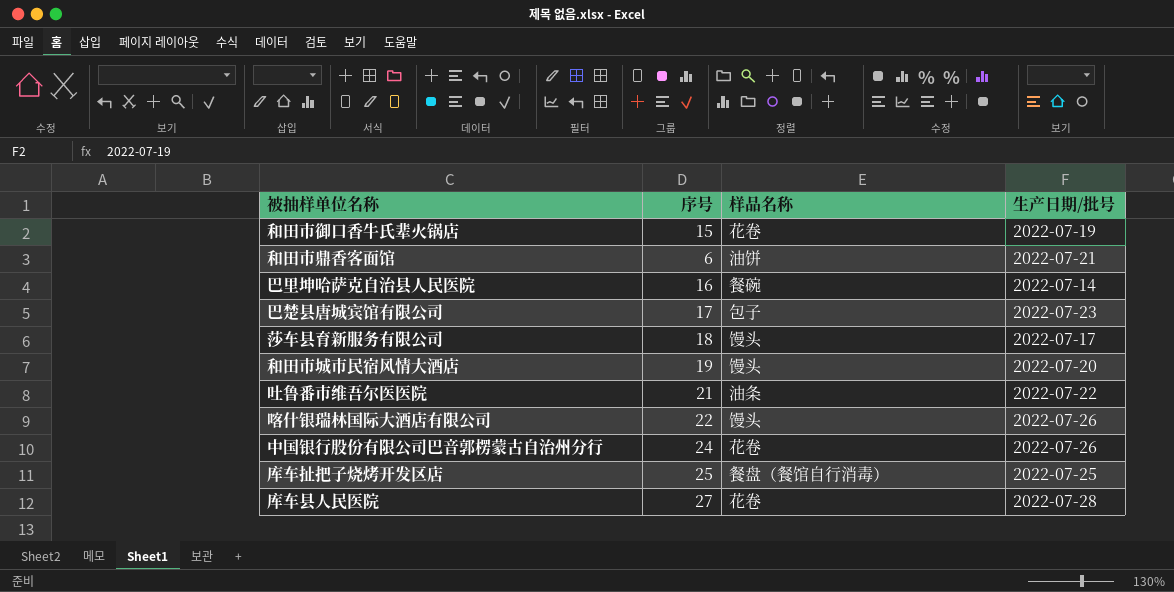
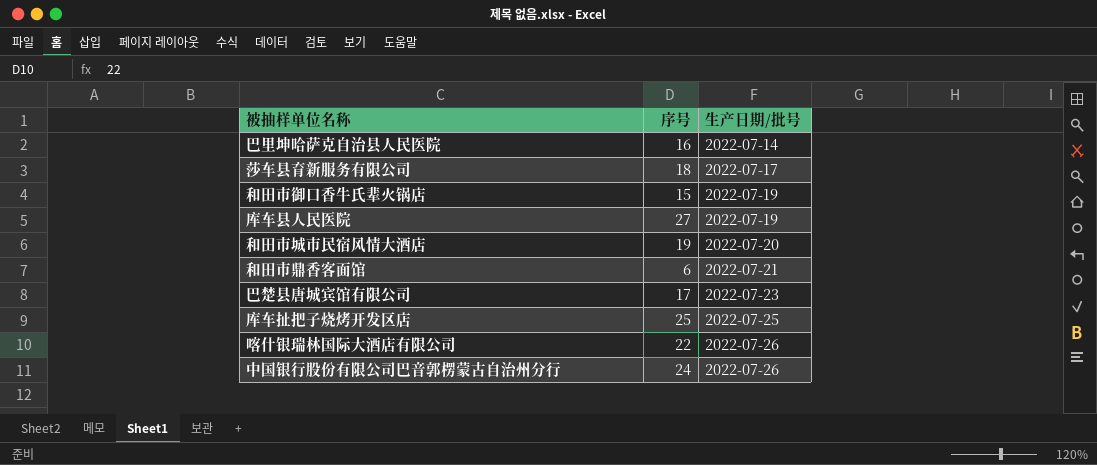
row order: none -> 生产日期/批号 ascending
column 样品名称 | position: 3 -> none
row 吐鲁番市维吾尔医医院: 21 | 油条 | 2022-07-22 -> none
库车县人民医院 | 生产日期/批号: 2022-07-28 -> 2022-07-19

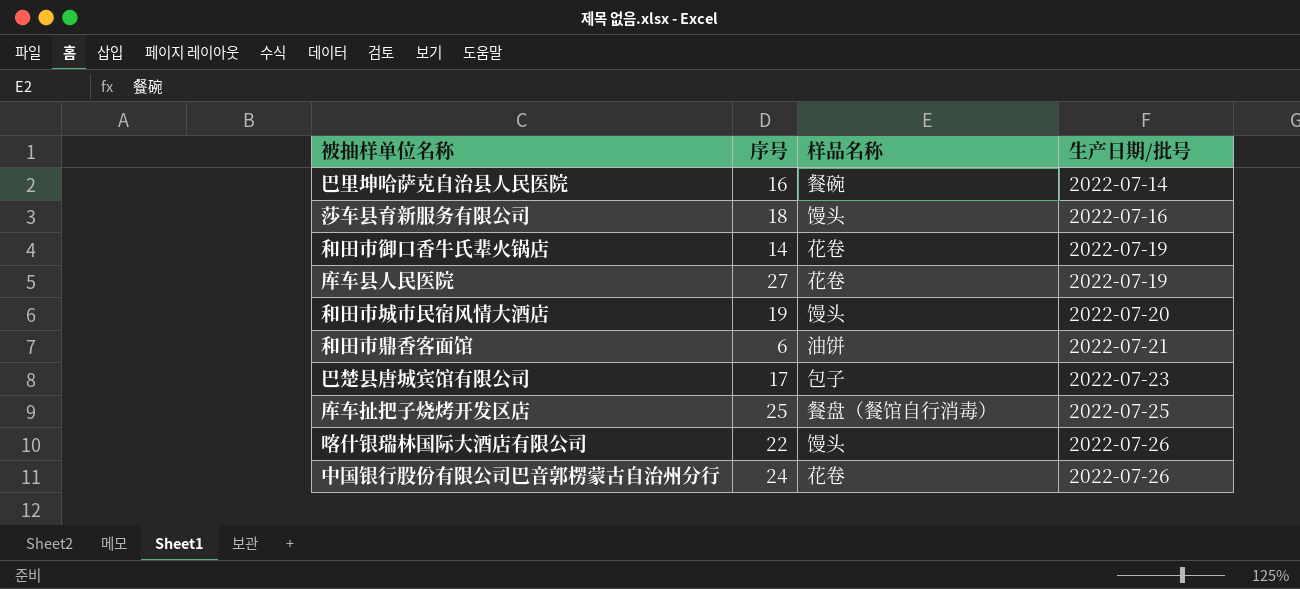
column 样品名称 | position: none -> 3
莎车县育新服务有限公司 | 生产日期/批号: 2022-07-17 -> 2022-07-16
和田市御口香牛氏辈火锅店 | 序号: 15 -> 14

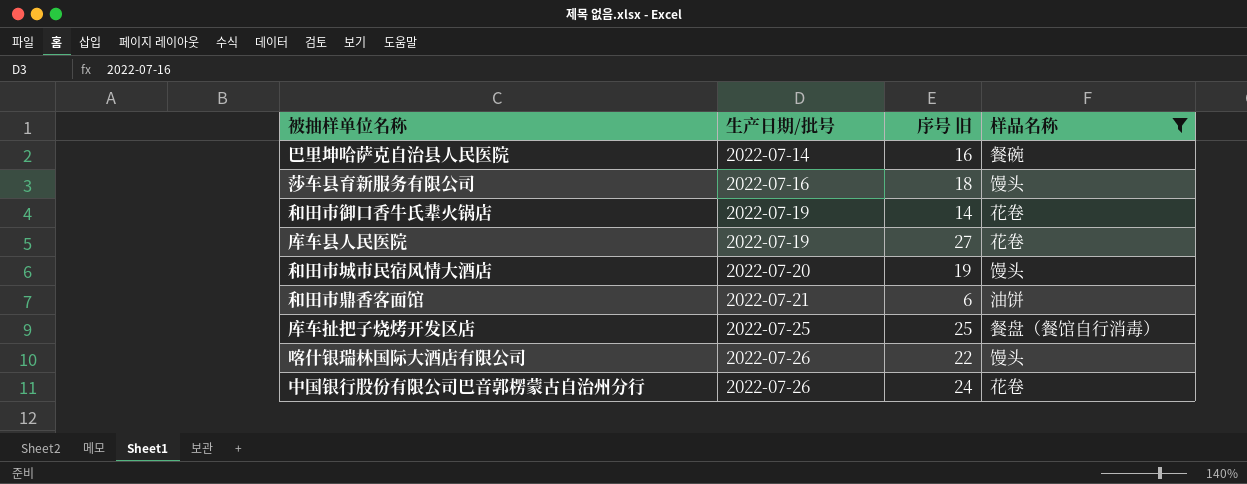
filter: none -> 样品名称 != 包子
column 生产日期/批号 | position: 4 -> 2
column name: 序号 -> 序号 旧

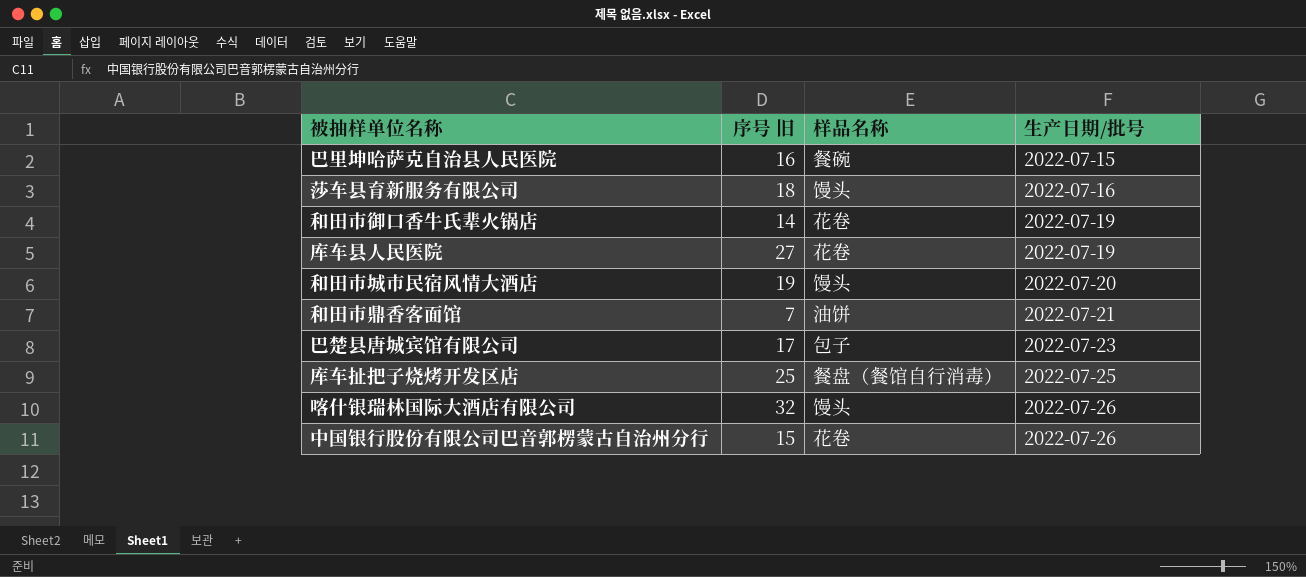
filter: 样品名称 != 包子 -> none
column 生产日期/批号 | position: 2 -> 4
巴里坤哈萨克自治县人民医院 | 生产日期/批号: 2022-07-14 -> 2022-07-15
和田市鼎香客面馆 | 序号 旧: 6 -> 7
喀什银瑞林国际大酒店有限公司 | 序号 旧: 22 -> 32
中国银行股份有限公司巴音郭楞蒙古自治州分行 | 序号 旧: 24 -> 15

